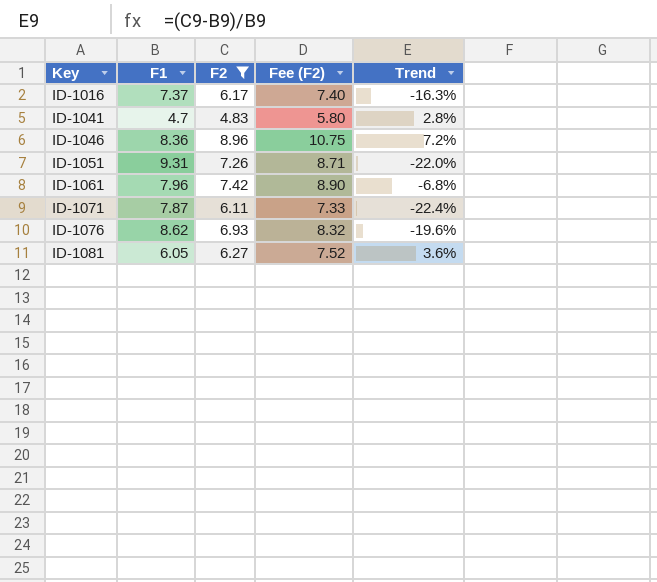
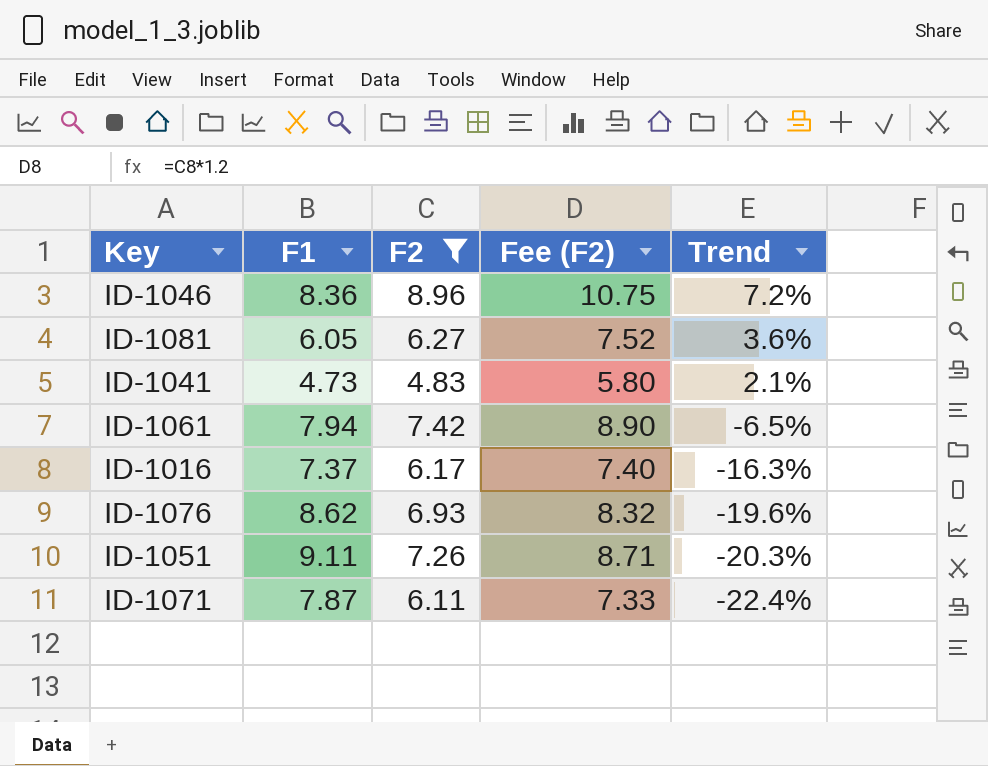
row order: Key ascending -> Trend descending
ID-1041 | F1: 4.7 -> 4.73
ID-1041 | Trend: 2.8% -> 2.1%
ID-1061 | F1: 7.96 -> 7.94
ID-1061 | Trend: -6.8% -> -6.5%
ID-1051 | F1: 9.31 -> 9.11
ID-1051 | Trend: -22.0% -> -20.3%

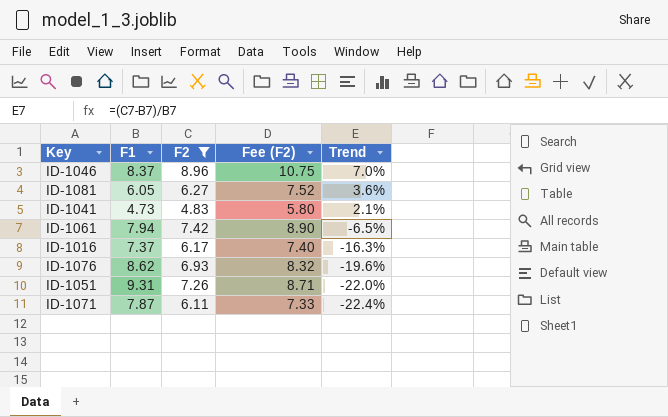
ID-1046 | F1: 8.36 -> 8.37
ID-1046 | Trend: 7.2% -> 7.0%
ID-1051 | F1: 9.11 -> 9.31
ID-1051 | Trend: -20.3% -> -22.0%

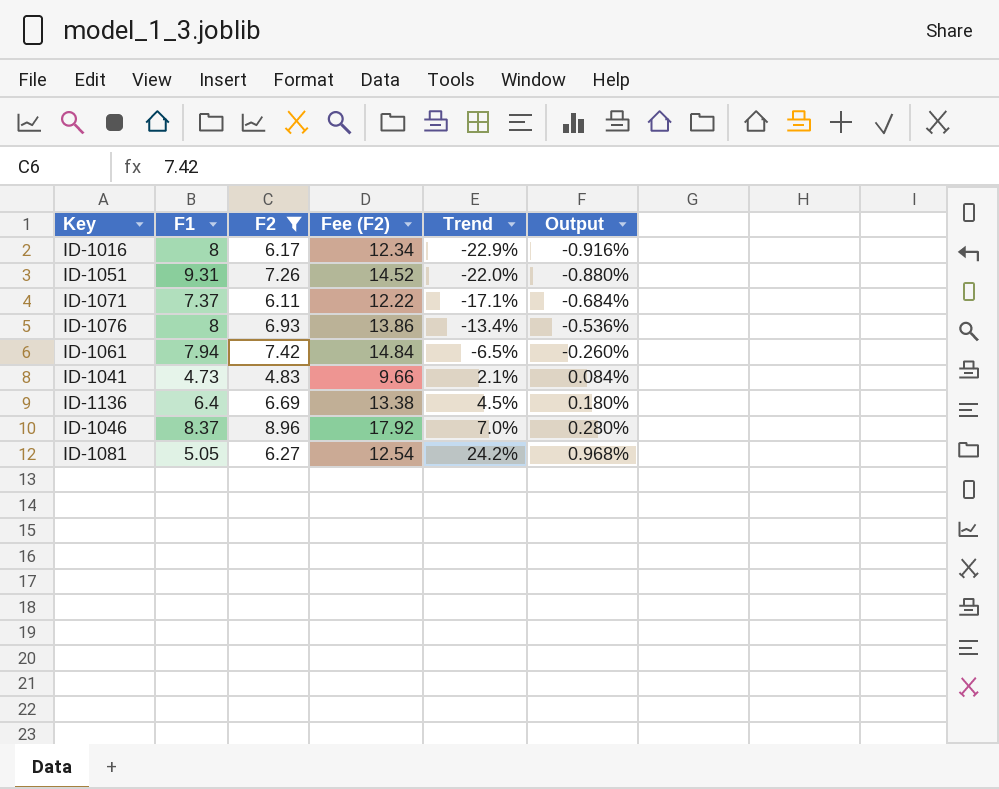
row order: Trend descending -> Trend ascending
column Fee (F2) | formula: [F2] * 1.2 -> [F2] * 2
column Output | formula: none -> [Trend] * 0.04
ID-1016 | F1: 7.37 -> 8
ID-1016 | Trend: -16.3% -> -22.9%
ID-1071 | F1: 7.87 -> 7.37
ID-1071 | Trend: -22.4% -> -17.1%
ID-1076 | F1: 8.62 -> 8
ID-1076 | Trend: -19.6% -> -13.4%
row ID-1136: none -> 6.4 | 6.69 | 13.38 | 4.5% | 0.180%
ID-1081 | F1: 6.05 -> 5.05
ID-1081 | Trend: 3.6% -> 24.2%

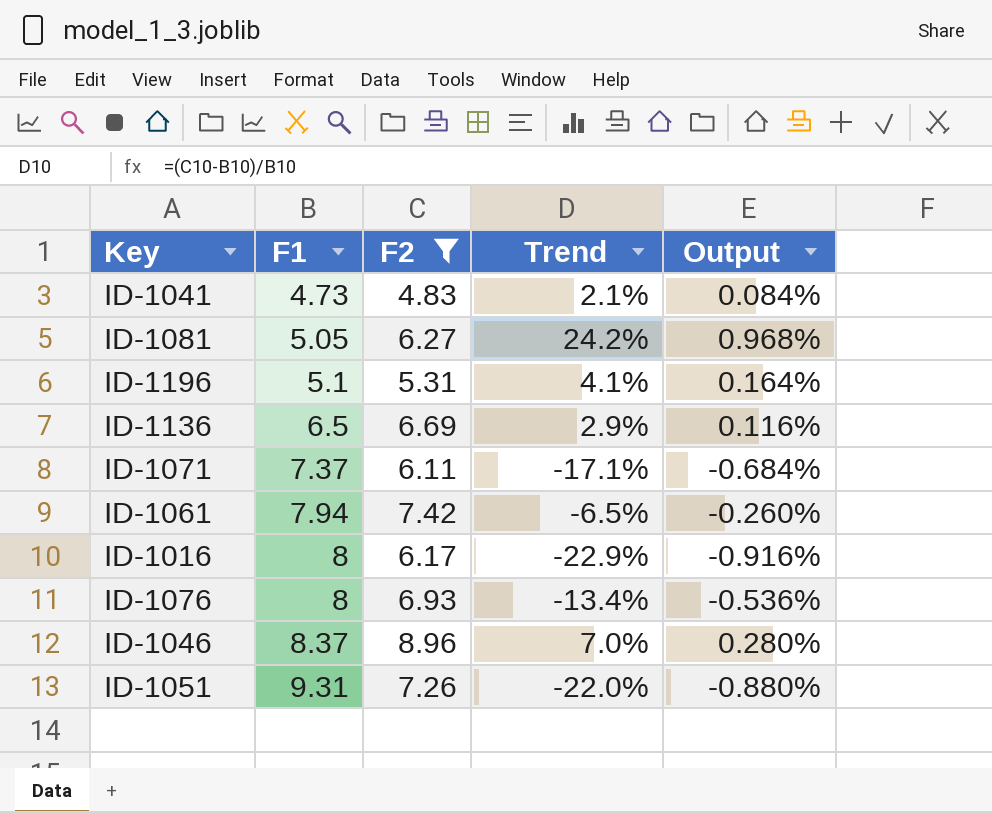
row order: Trend ascending -> F1 ascending
column Fee (F2) | formula: [F2] * 2 -> none
row ID-1196: none -> 5.1 | 5.31 | 4.1% | 0.164%
ID-1136 | F1: 6.4 -> 6.5
ID-1136 | Trend: 4.5% -> 2.9%
ID-1136 | Output: 0.180% -> 0.116%

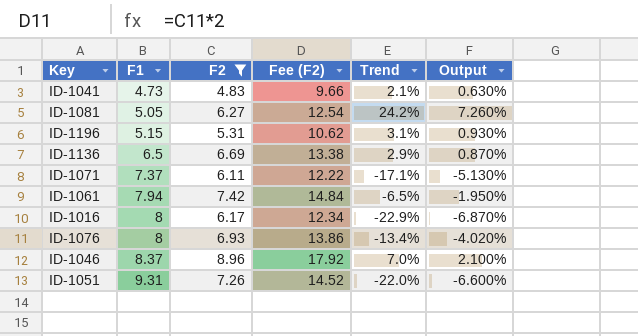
column Fee (F2) | formula: none -> [F2] * 2
column Output | formula: [Trend] * 0.04 -> [Trend] * 0.3
ID-1196 | F1: 5.1 -> 5.15
ID-1196 | Trend: 4.1% -> 3.1%

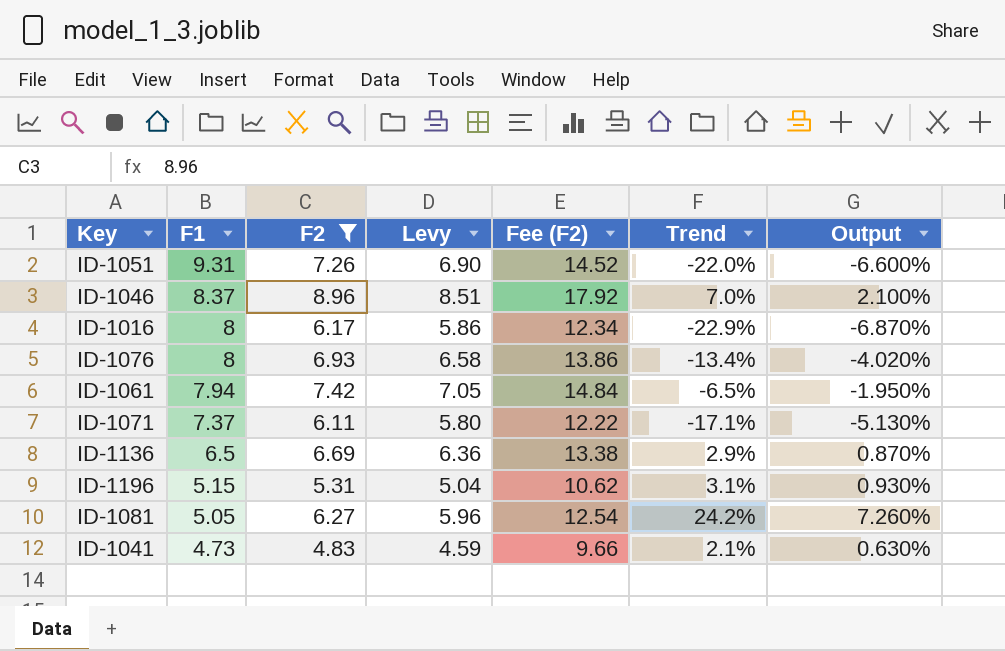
row order: F1 ascending -> F1 descending
column Levy | formula: none -> [F2] * 0.95

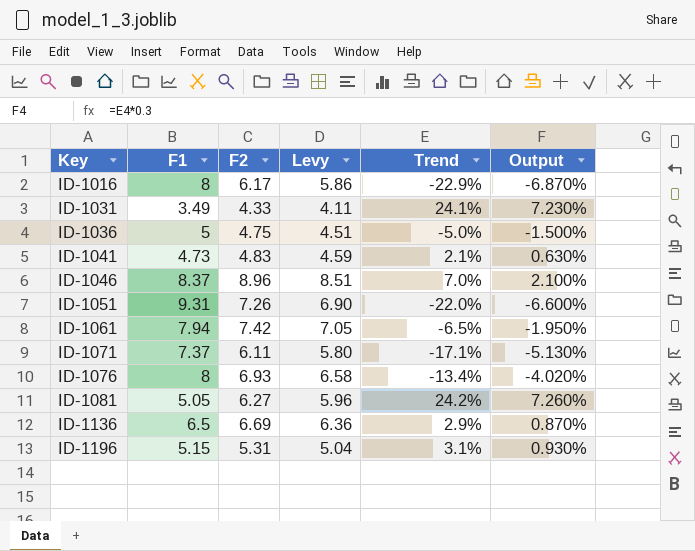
filter: F2 >= 4.83 -> none
row order: F1 descending -> Key ascending
column Fee (F2) | formula: [F2] * 2 -> none

